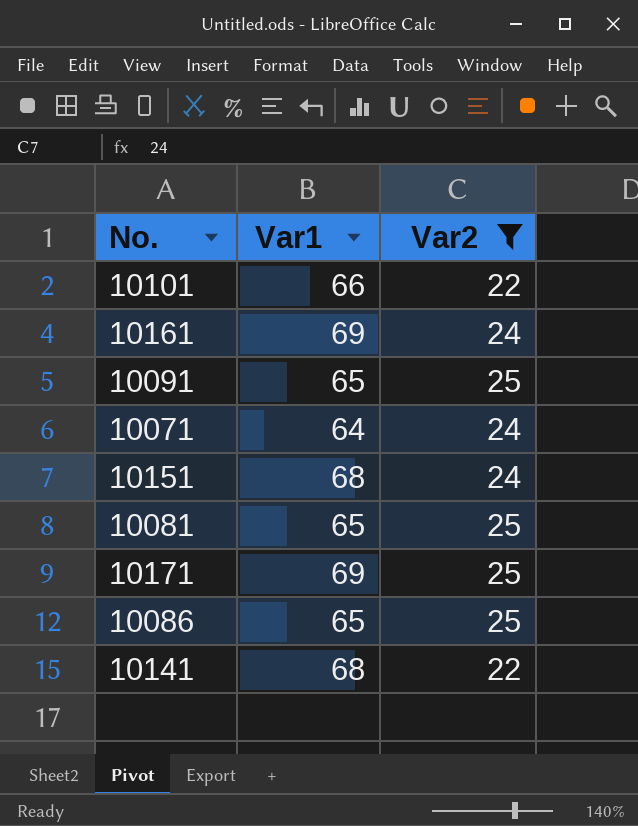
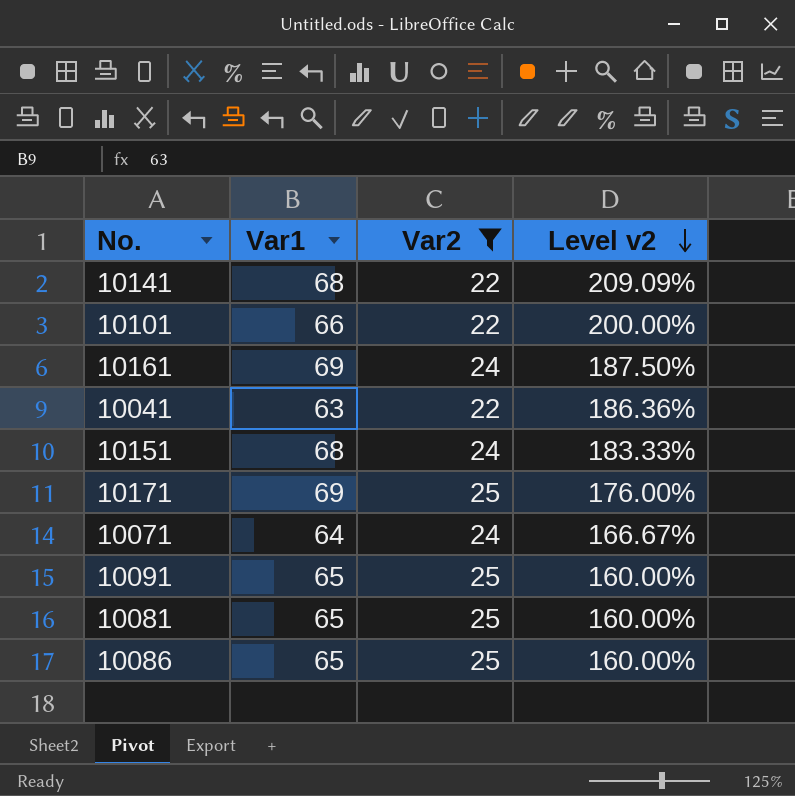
row order: none -> Level v2 descending
column Level v2 | formula: none -> ([Var1] - [Var2]) / [Var2]
row 10041: none -> 63 | 22 | 186.36%

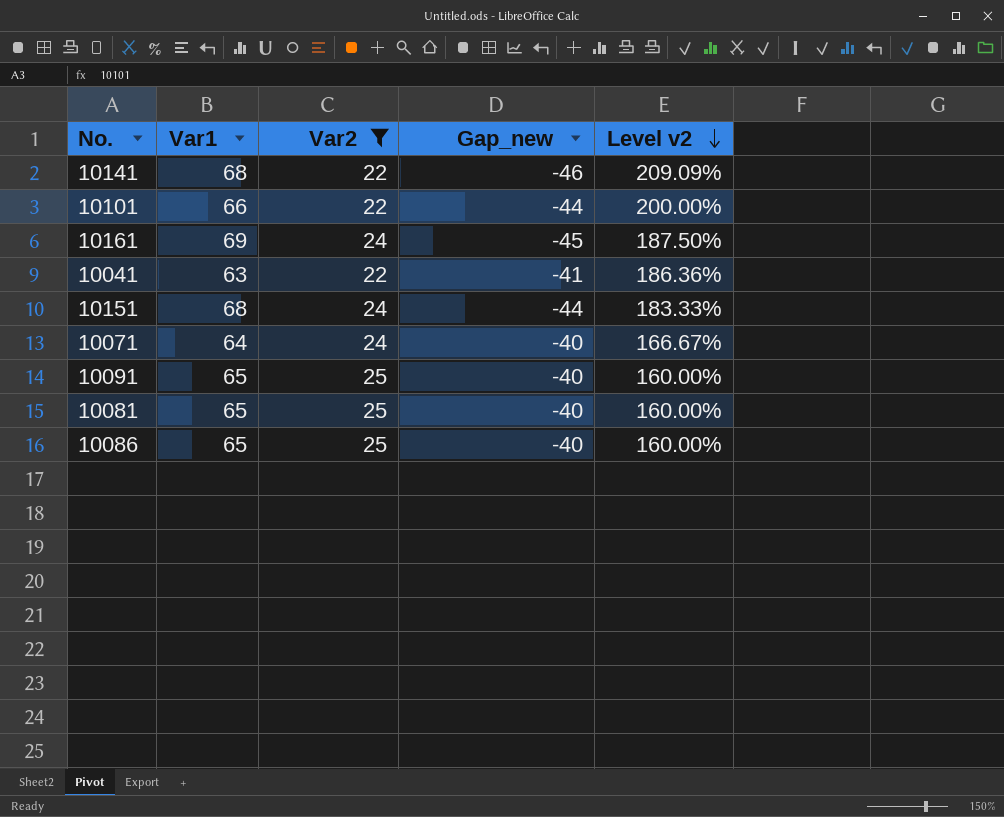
column Gap_new | formula: none -> [Var2] - [Var1]
row 10171: 69 | 25 | 176.00% -> none

